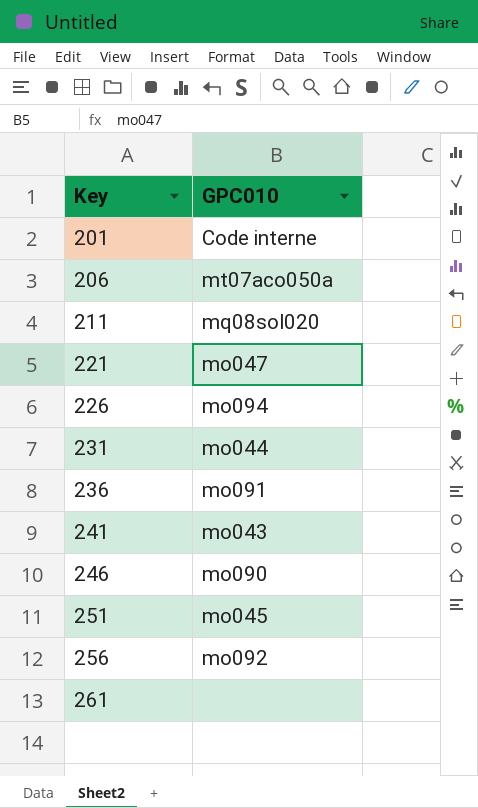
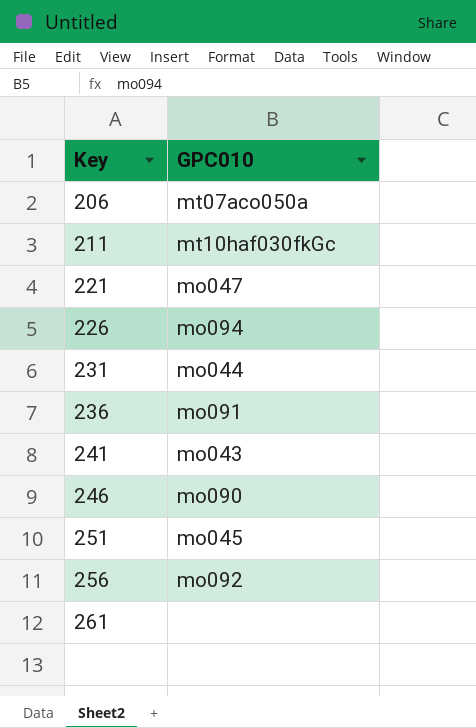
row 201: Code interne -> none
211 | GPC010: mq08sol020 -> mt10haf030fkGc

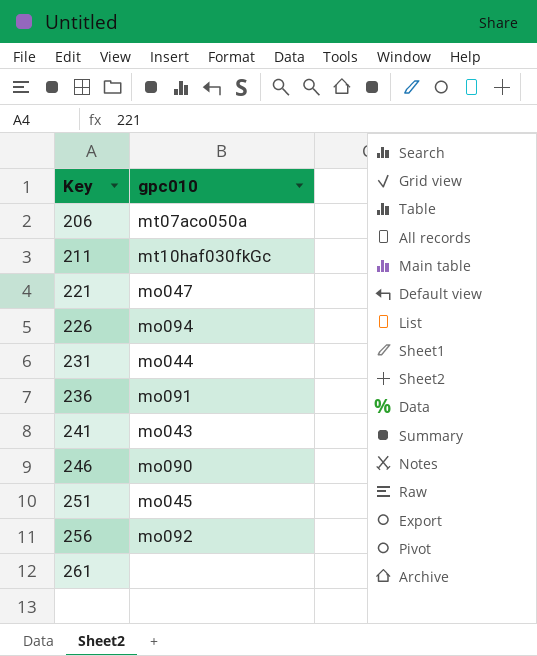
column name: GPC010 -> gpc010

